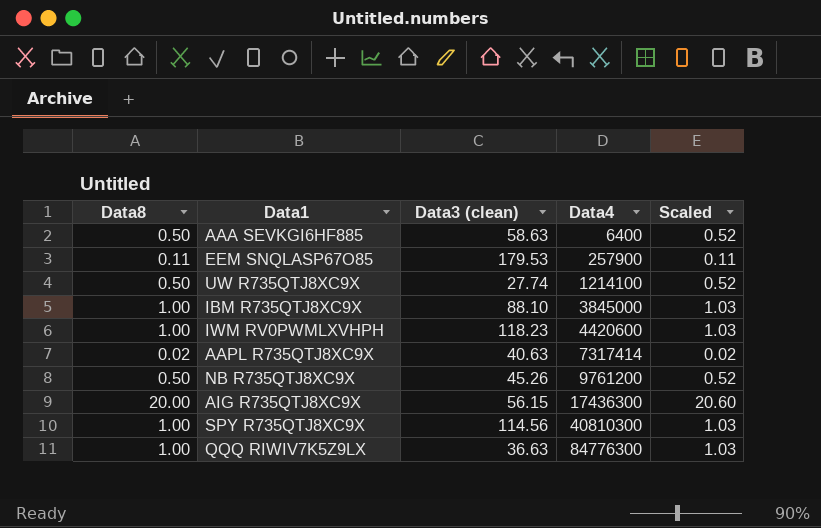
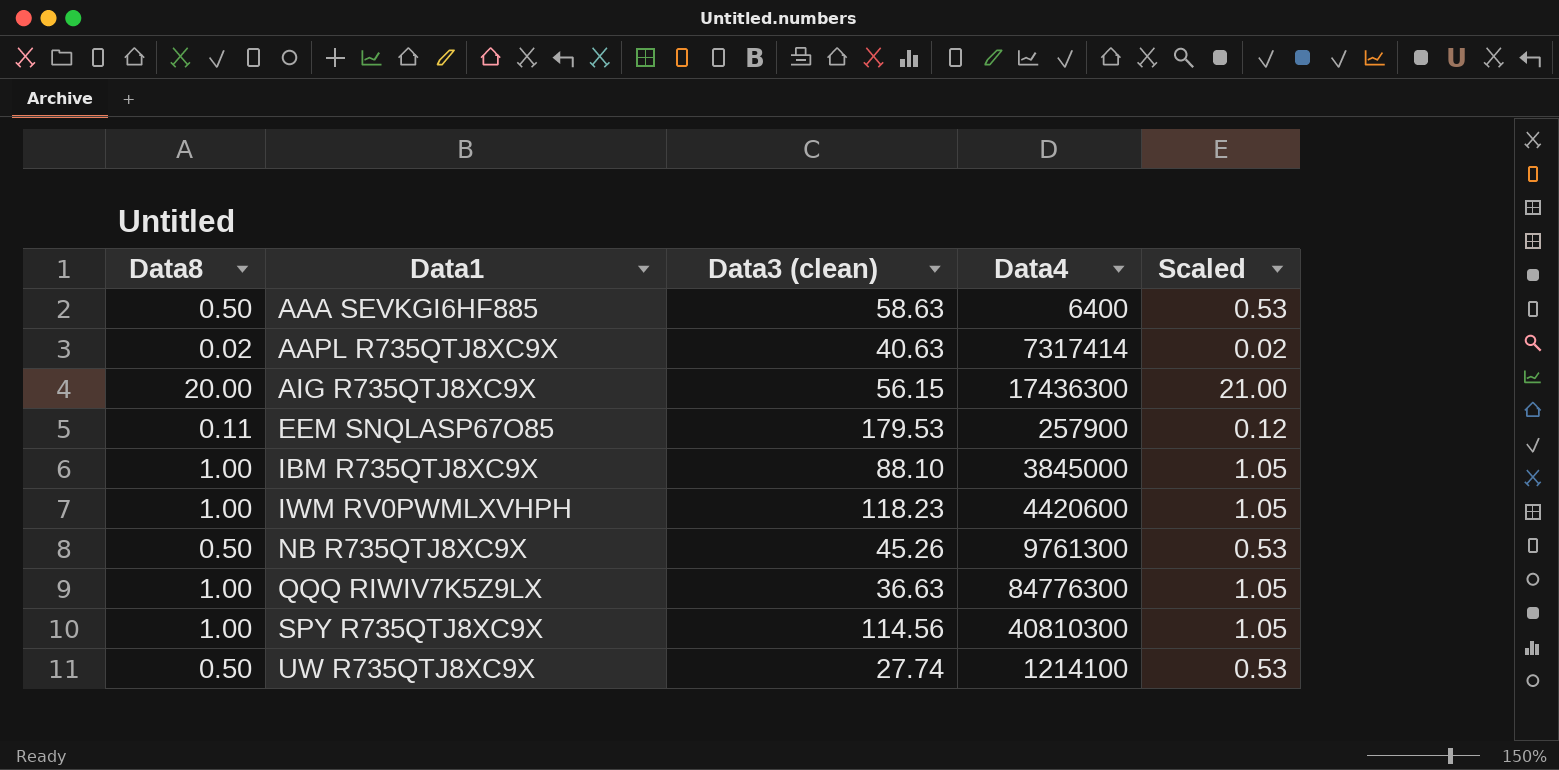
row order: Data4 ascending -> Data1 ascending
column Scaled | formula: [Data8] * 1.03 -> [Data8] * 1.05
NB R735QTJ8XC9X | Data4: 9761200 -> 9761300

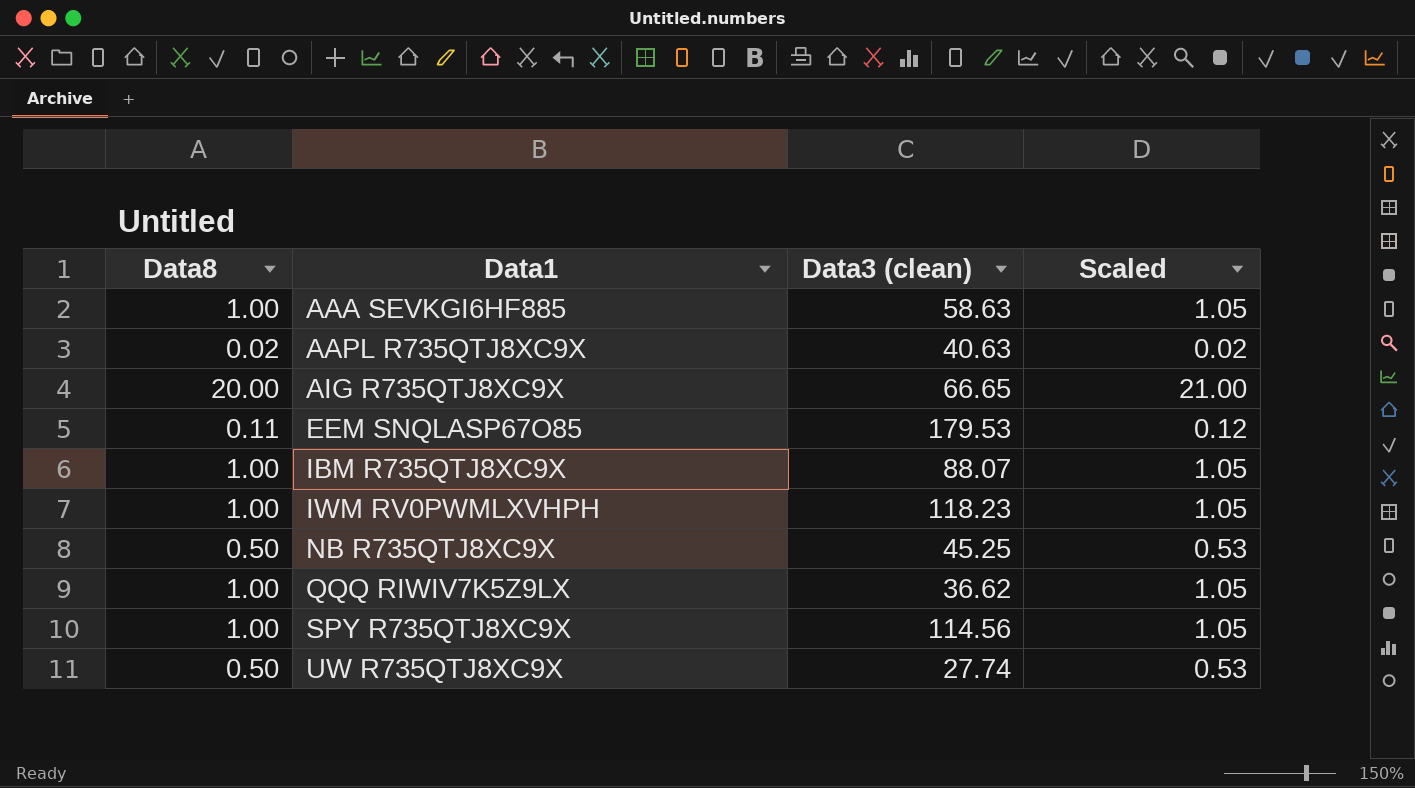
column Data4 | position: 4 -> none
AAA SEVKGI6HF885 | Data8: 0.50 -> 1.00
AAA SEVKGI6HF885 | Scaled: 0.53 -> 1.05
AIG R735QTJ8XC9X | Data3 (clean): 56.15 -> 66.65
IBM R735QTJ8XC9X | Data3 (clean): 88.10 -> 88.07
NB R735QTJ8XC9X | Data3 (clean): 45.26 -> 45.25
QQQ RIWIV7K5Z9LX | Data3 (clean): 36.63 -> 36.62

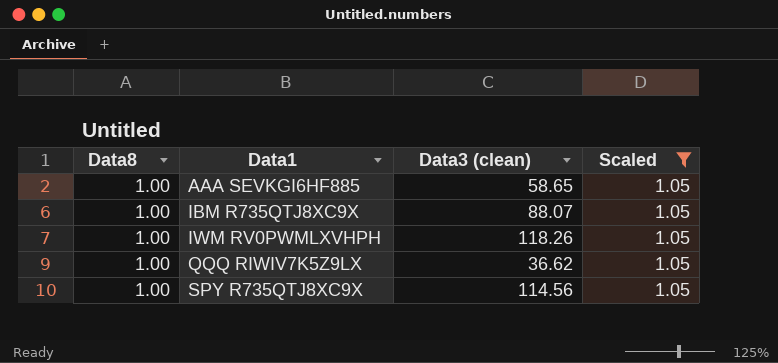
filter: none -> Scaled = 1.05
AAA SEVKGI6HF885 | Data3 (clean): 58.63 -> 58.65
IWM RV0PWMLXVHPH | Data3 (clean): 118.23 -> 118.26

